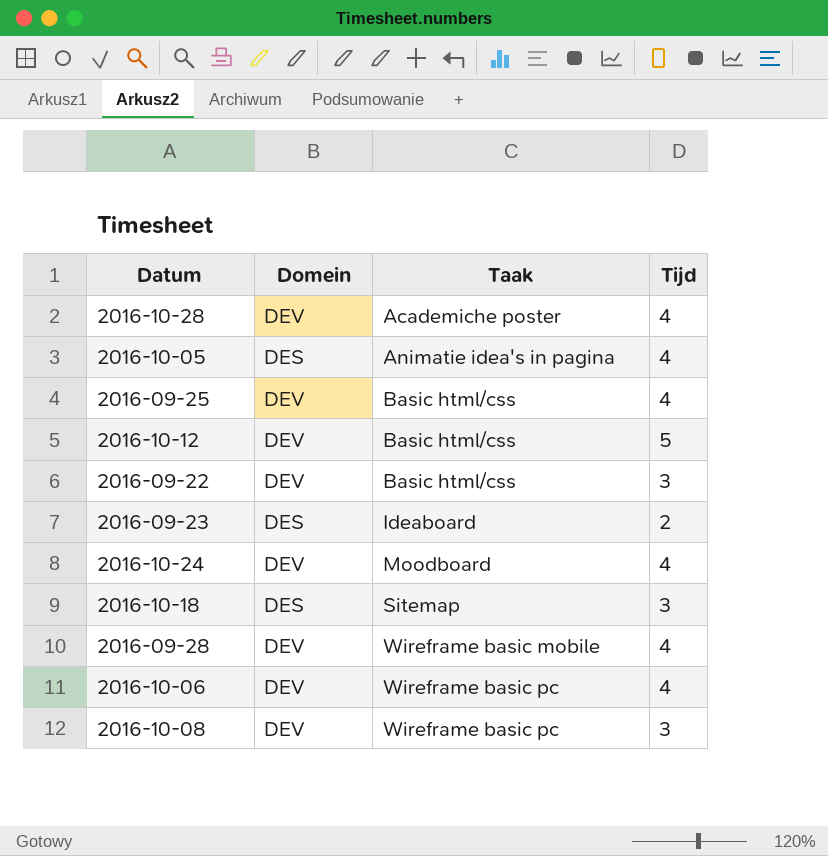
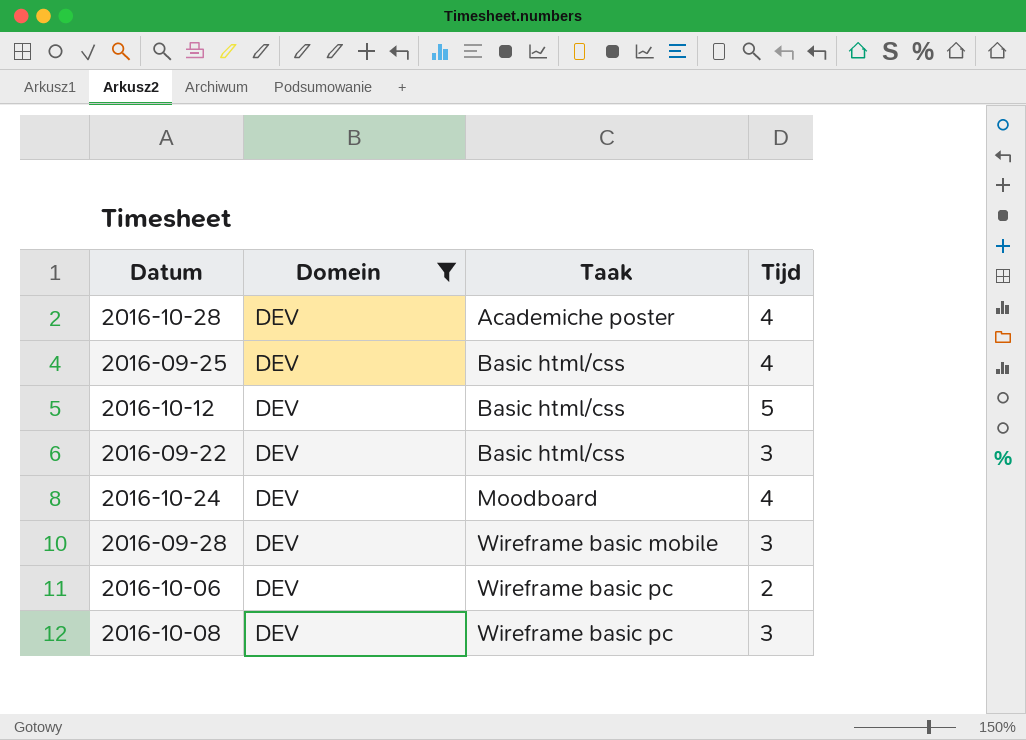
filter: none -> Domein = DEV
2016-09-28 | Tijd: 4 -> 3
2016-10-06 | Tijd: 4 -> 2

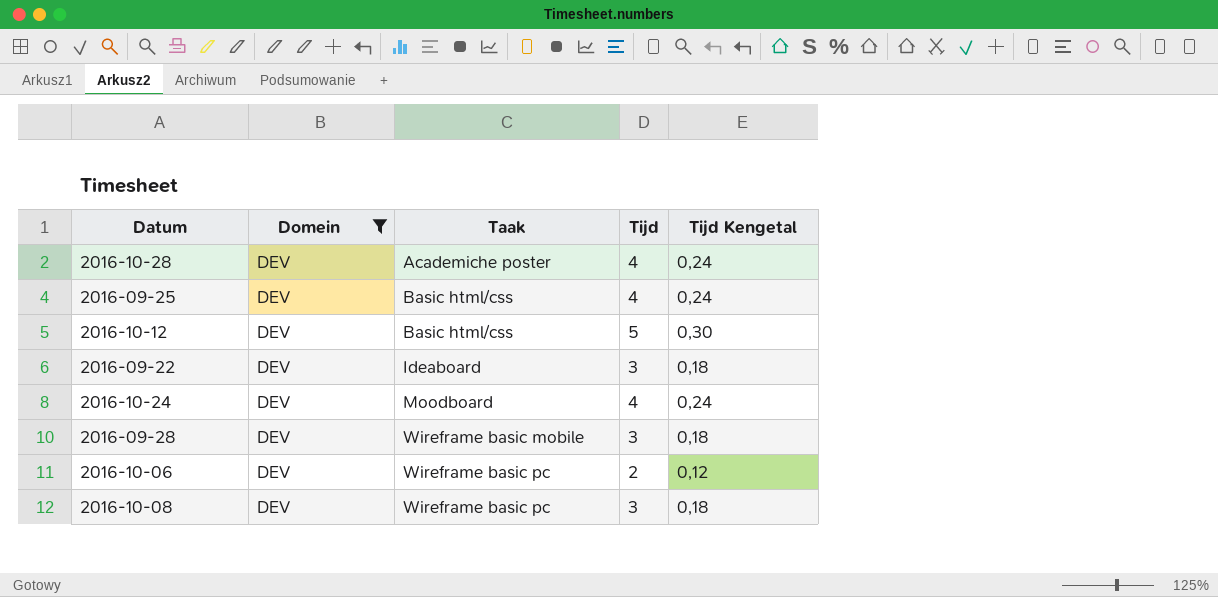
column Tijd Kengetal | formula: none -> [Tijd] * 0,06
2016-09-22 | Taak: Basic html/css -> Ideaboard

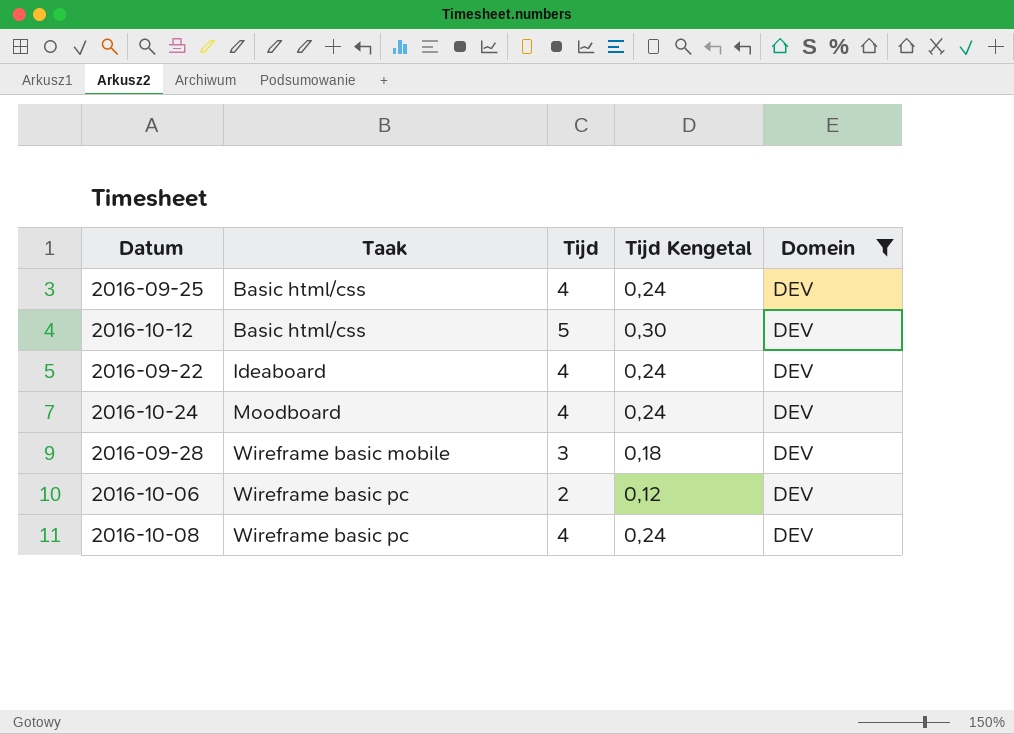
column Domein | position: 2 -> 5
row 2016-10-28: DEV | Academiche poster | 4 | 0,24 -> none
2016-09-22 | Tijd: 3 -> 4
2016-09-22 | Tijd Kengetal: 0,18 -> 0,24
2016-10-08 | Tijd: 3 -> 4
2016-10-08 | Tijd Kengetal: 0,18 -> 0,24

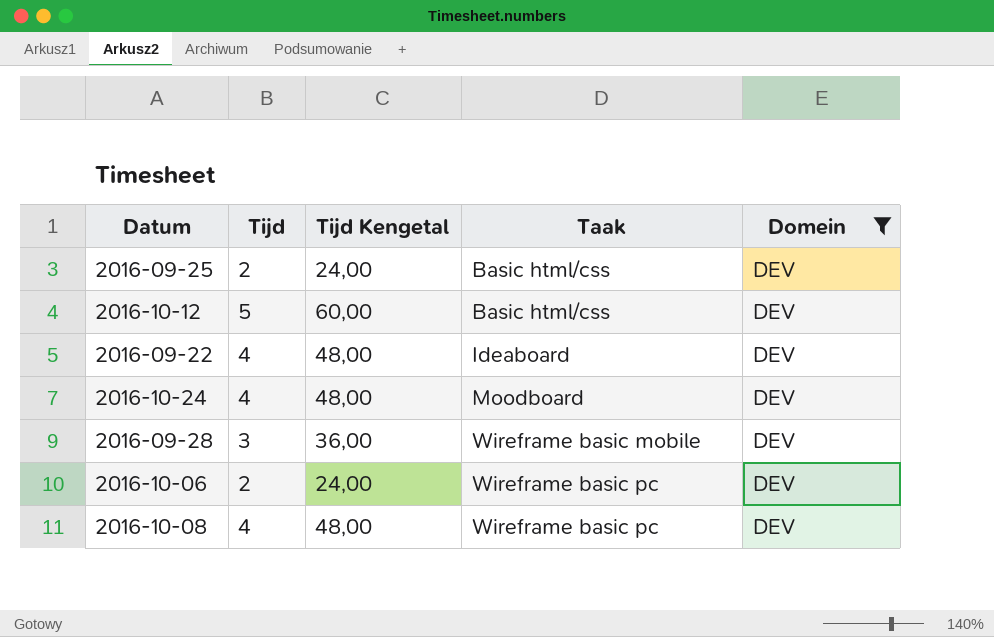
column Tijd Kengetal | formula: [Tijd] * 0,06 -> [Tijd] * 12
column Taak | position: 2 -> 4
2016-09-25 | Tijd: 4 -> 2

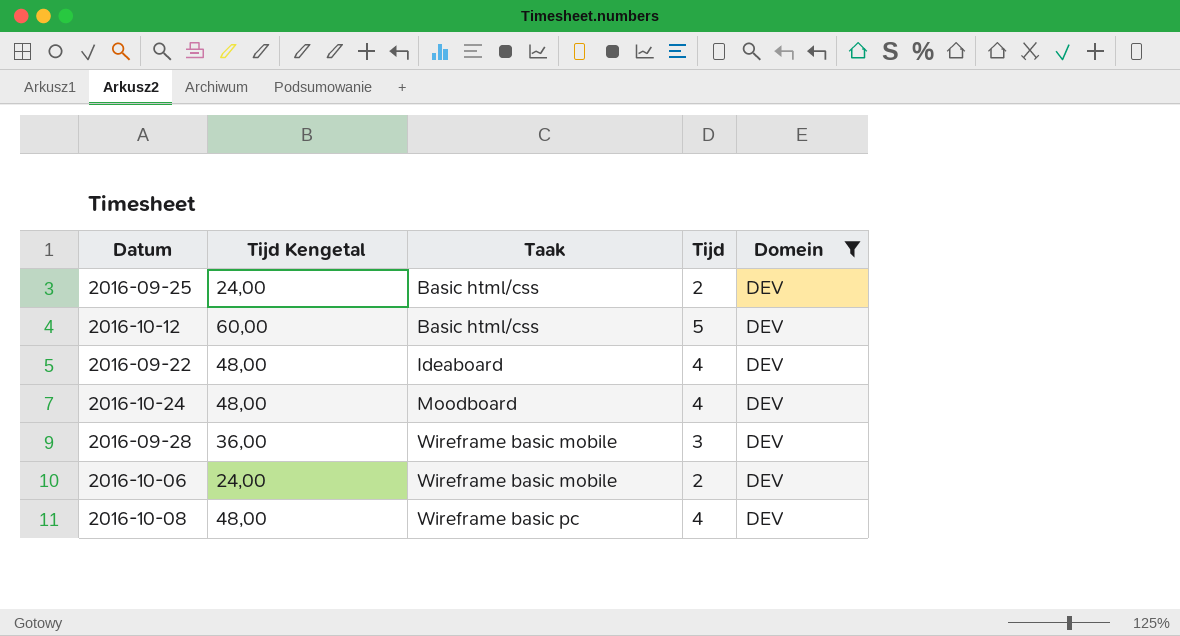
column Tijd | position: 2 -> 4
2016-10-06 | Taak: Wireframe basic pc -> Wireframe basic mobile

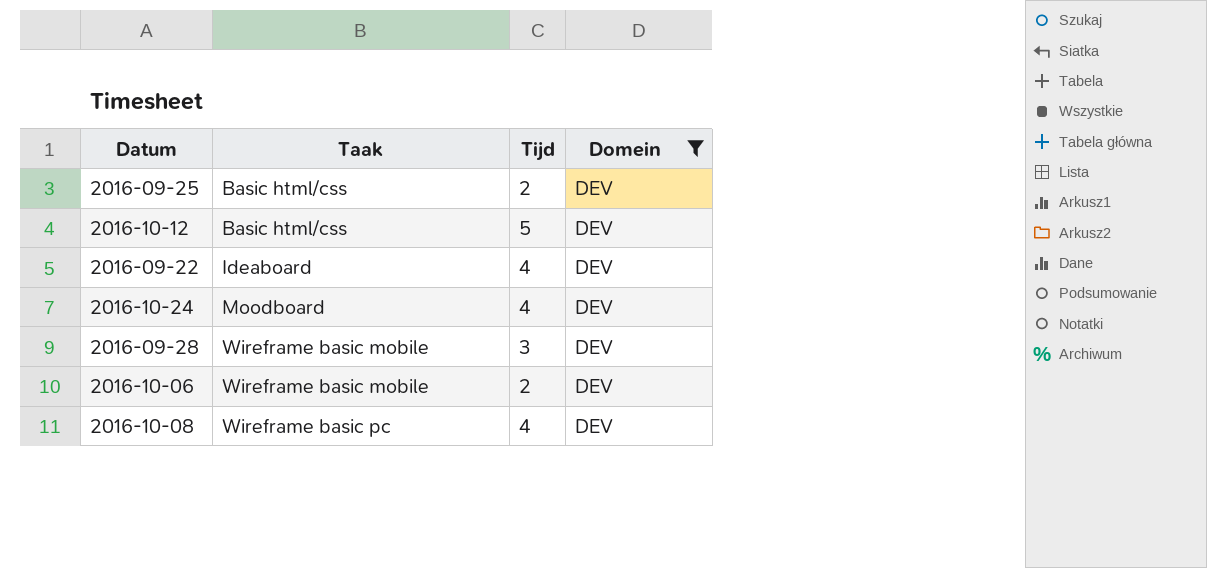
column Tijd Kengetal | formula: [Tijd] * 12 -> none

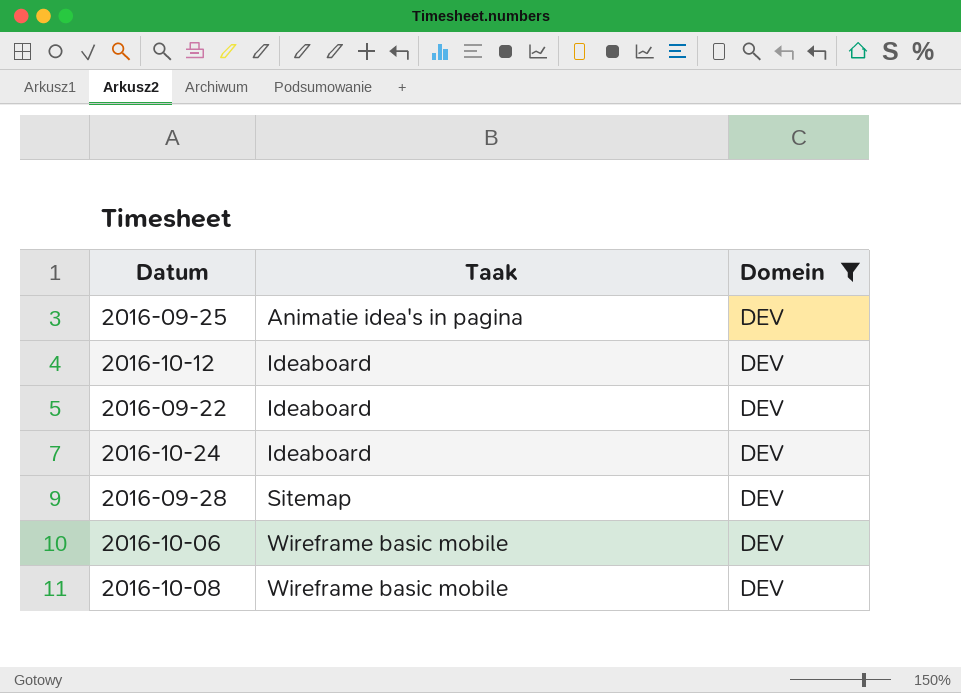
column Tijd | position: 3 -> none
2016-09-25 | Taak: Basic html/css -> Animatie idea's in pagina
2016-10-12 | Taak: Basic html/css -> Ideaboard
2016-10-24 | Taak: Moodboard -> Ideaboard
2016-09-28 | Taak: Wireframe basic mobile -> Sitemap
2016-10-08 | Taak: Wireframe basic pc -> Wireframe basic mobile

